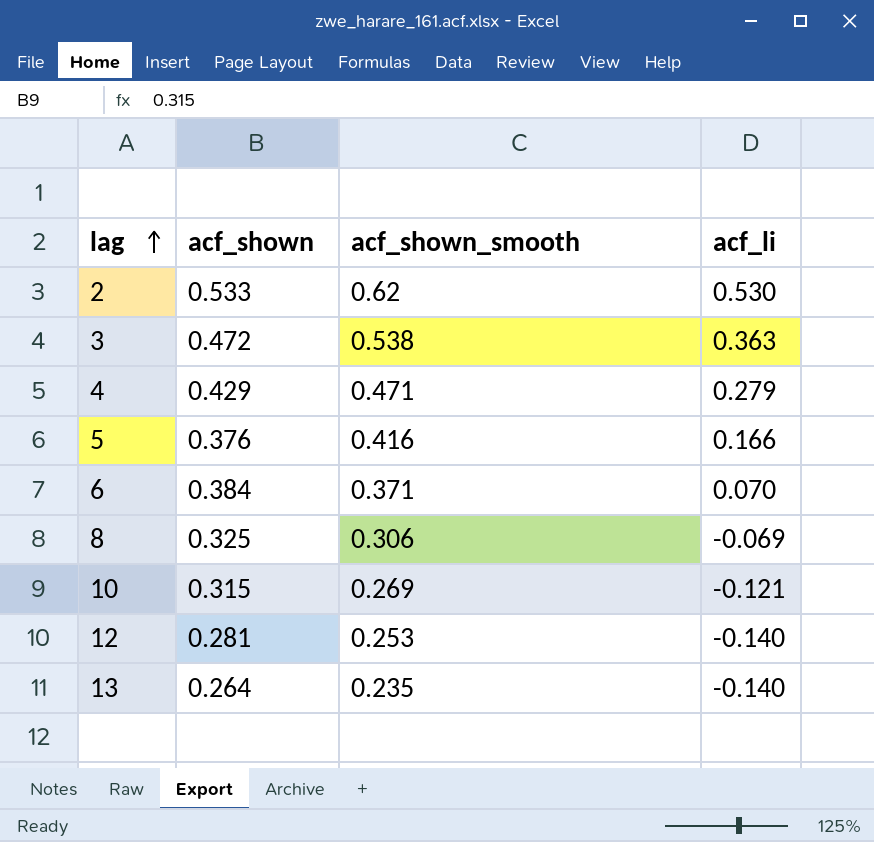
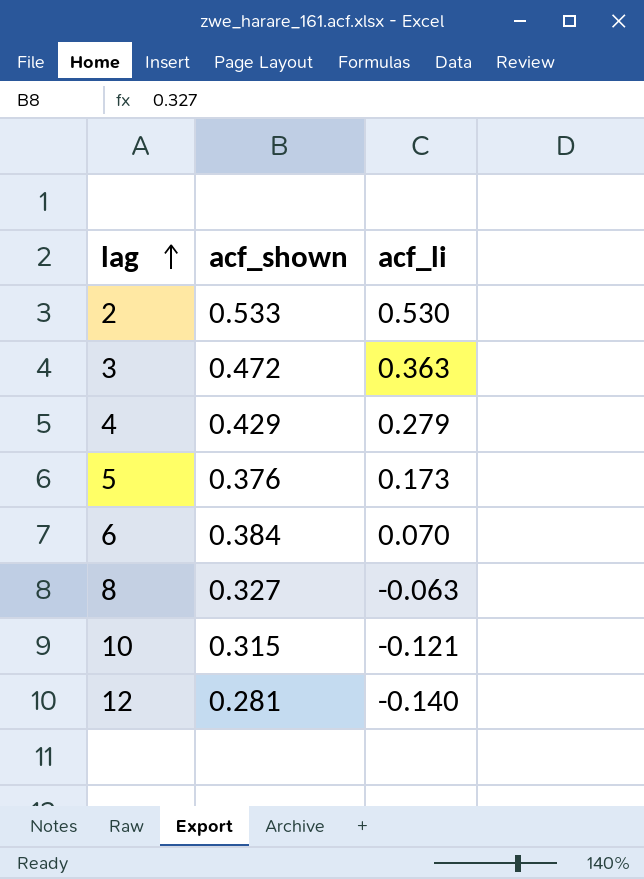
column acf_shown_smooth | position: 3 -> none
row 13: 0.264 | 0.235 | -0.140 -> none
5 | acf_li: 0.166 -> 0.173
8 | acf_shown: 0.325 -> 0.327
8 | acf_li: -0.069 -> -0.063

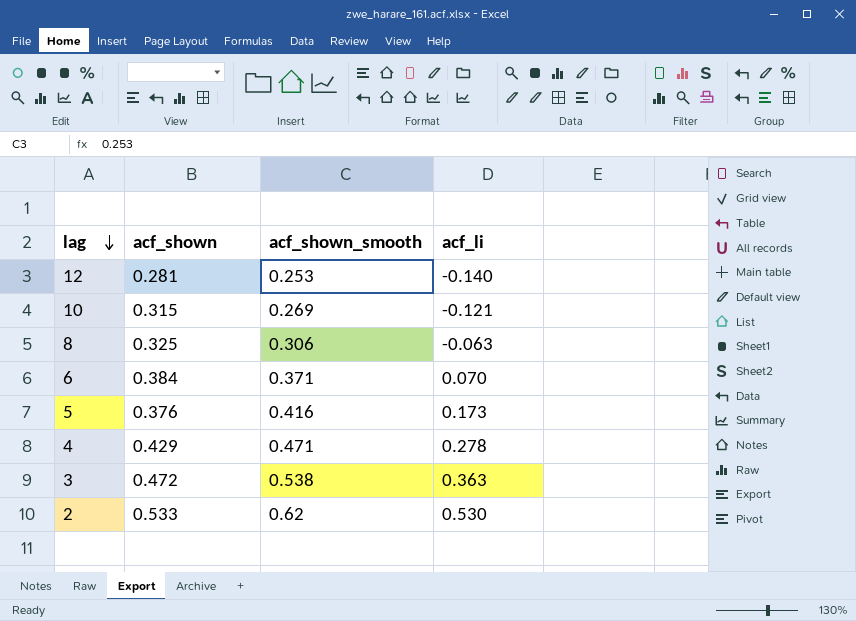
row order: lag ascending -> lag descending
column acf_shown_smooth | position: none -> 3
8 | acf_shown: 0.327 -> 0.325
4 | acf_li: 0.279 -> 0.278

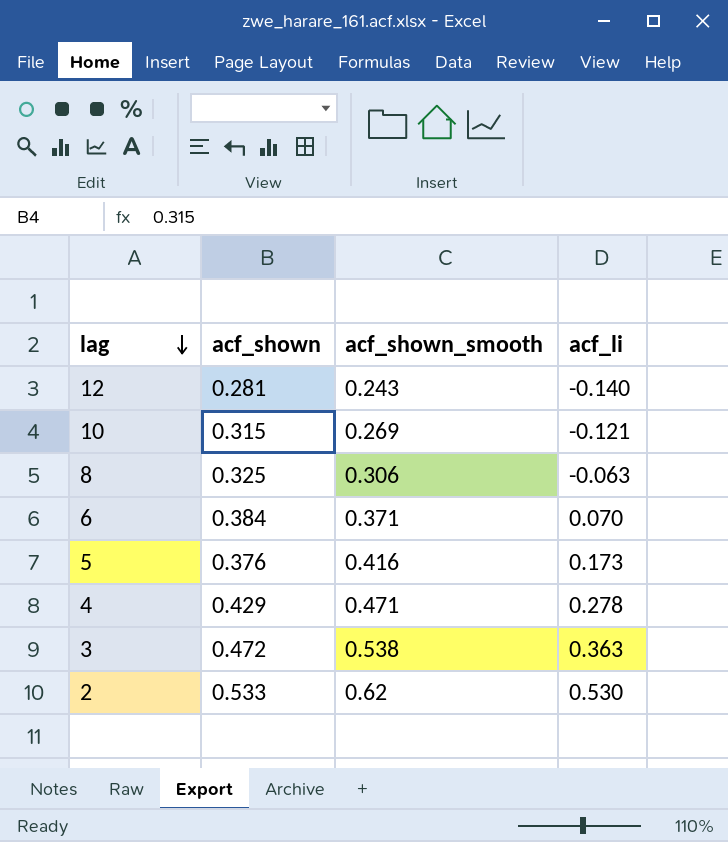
12 | acf_shown_smooth: 0.253 -> 0.243

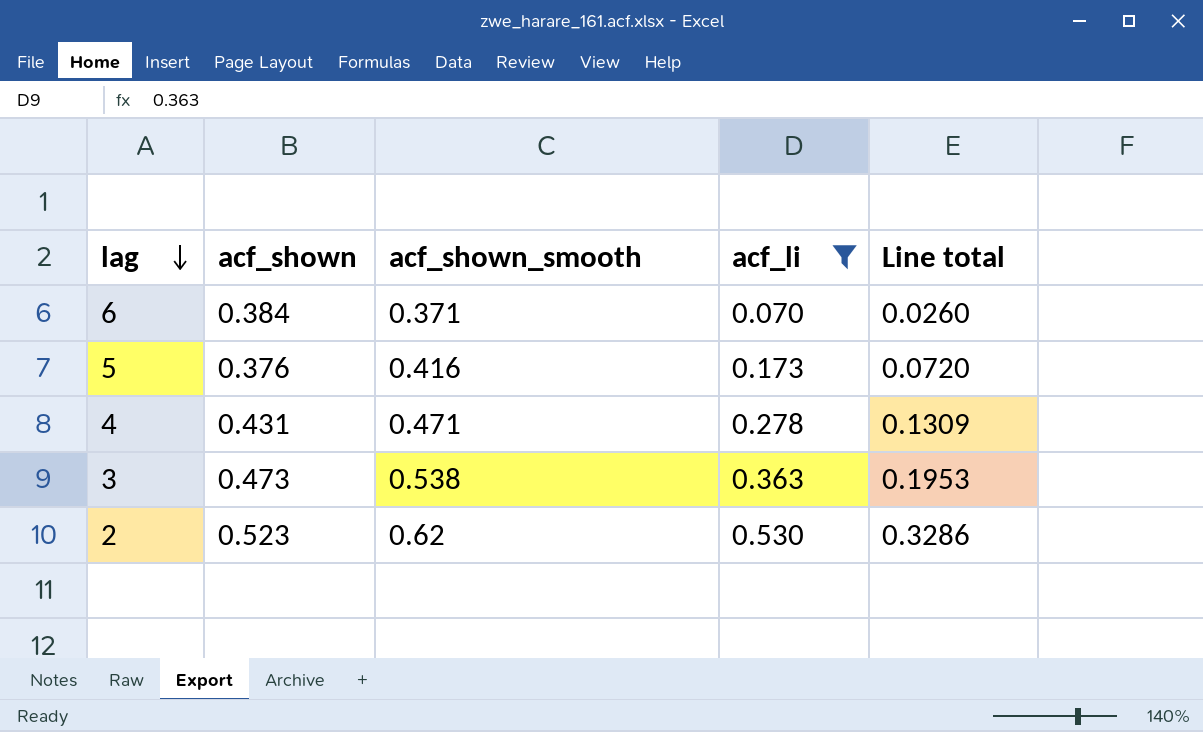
filter: none -> acf_li >= 0.070
column Line total | formula: none -> [acf_shown_smooth] * [acf_li]
4 | acf_shown: 0.429 -> 0.431
3 | acf_shown: 0.472 -> 0.473
2 | acf_shown: 0.533 -> 0.523

